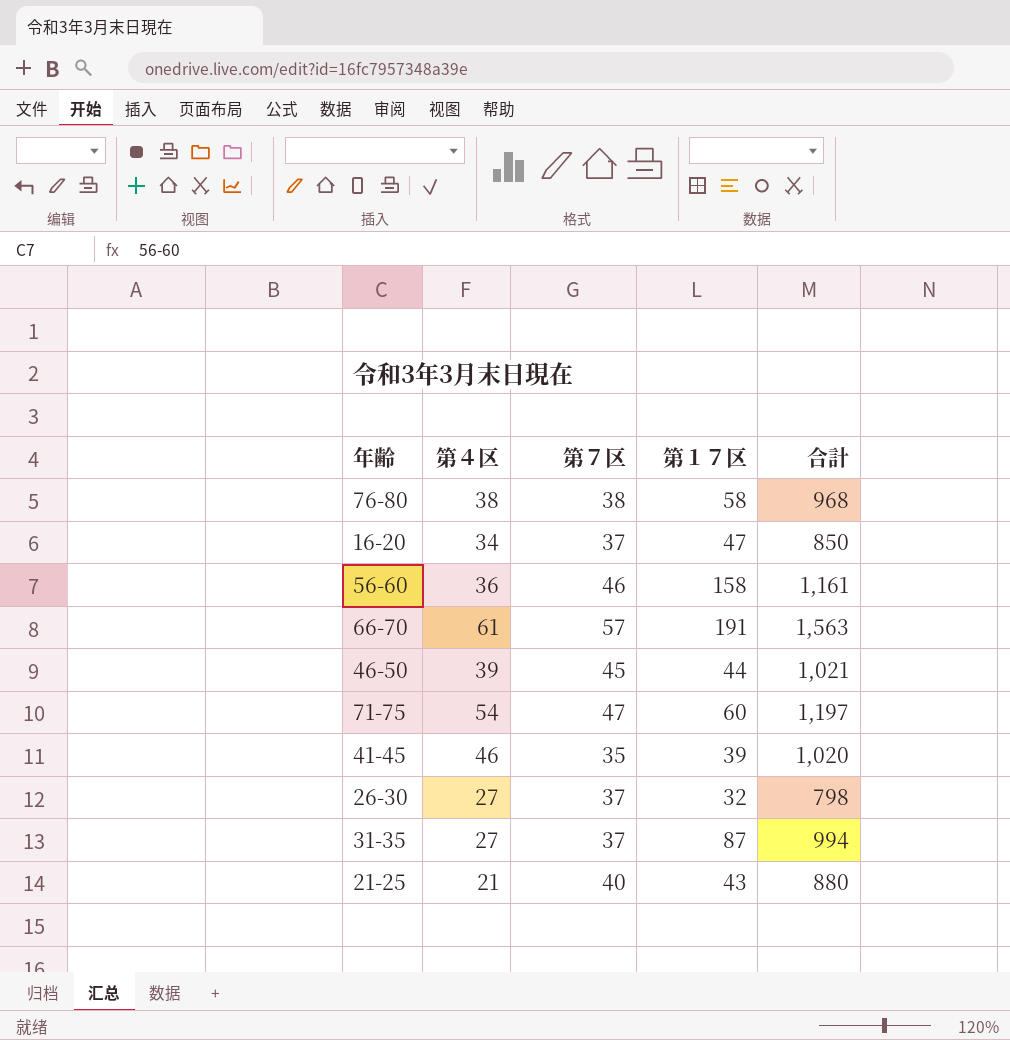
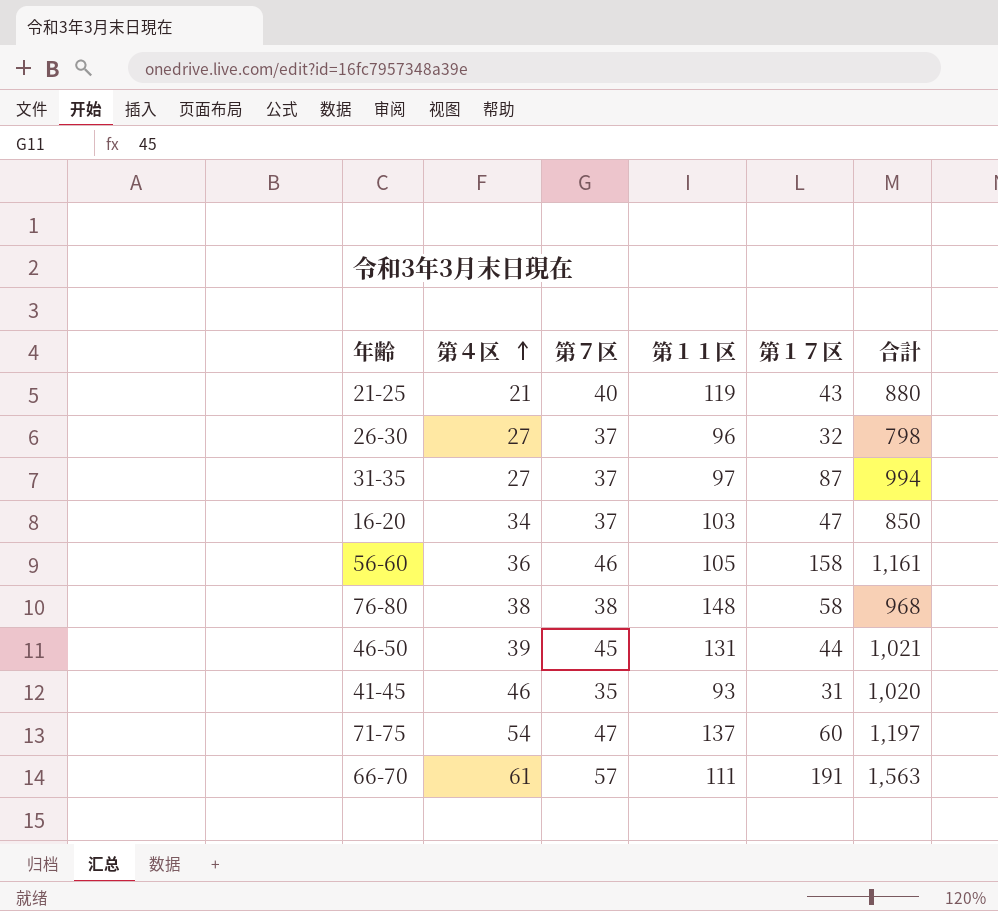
row order: none -> 第４区 ascending
column 第１１区 | position: none -> 4
41-45 | 第１７区: 39 -> 31

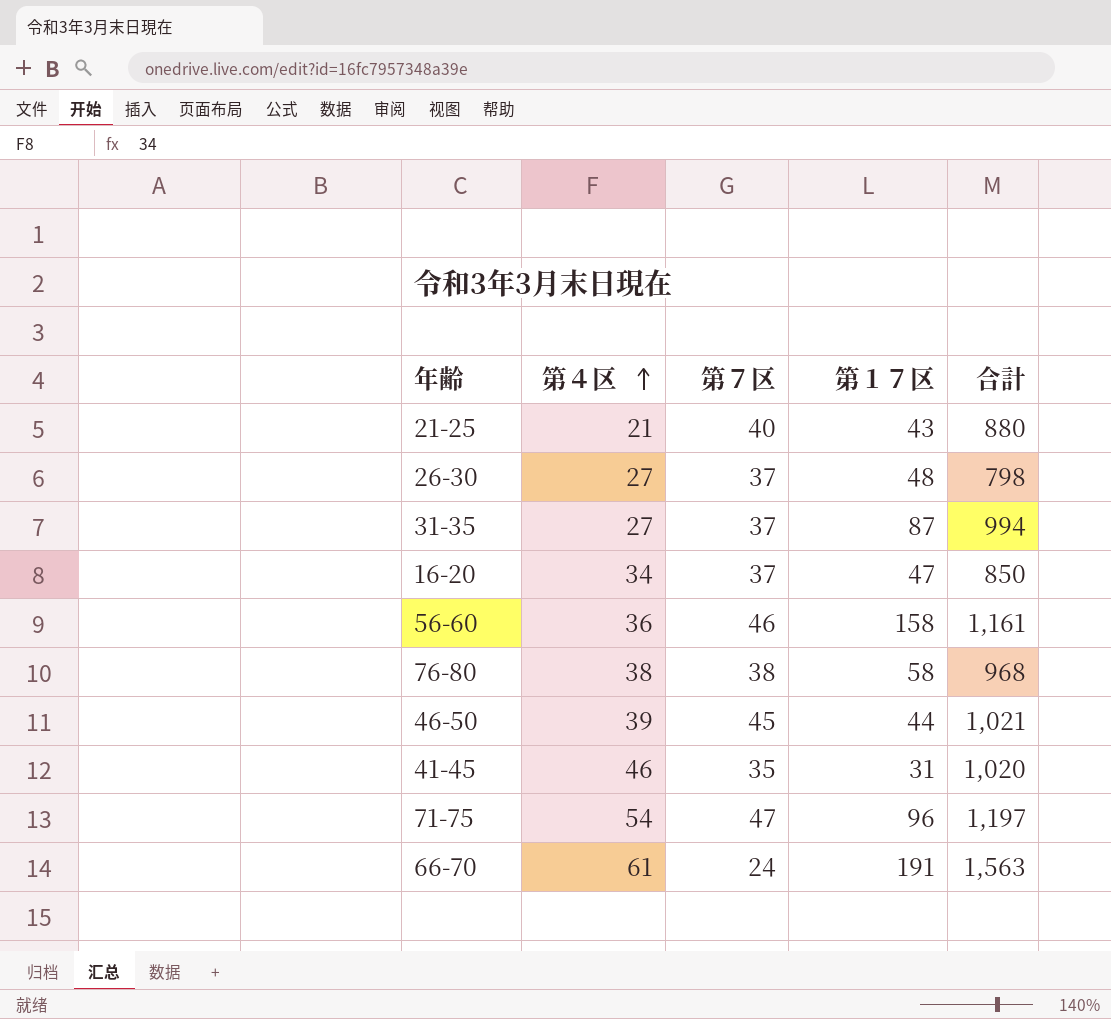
column 第１１区 | position: 4 -> none
26-30 | 第１７区: 32 -> 48
71-75 | 第１７区: 60 -> 96
66-70 | 第７区: 57 -> 24

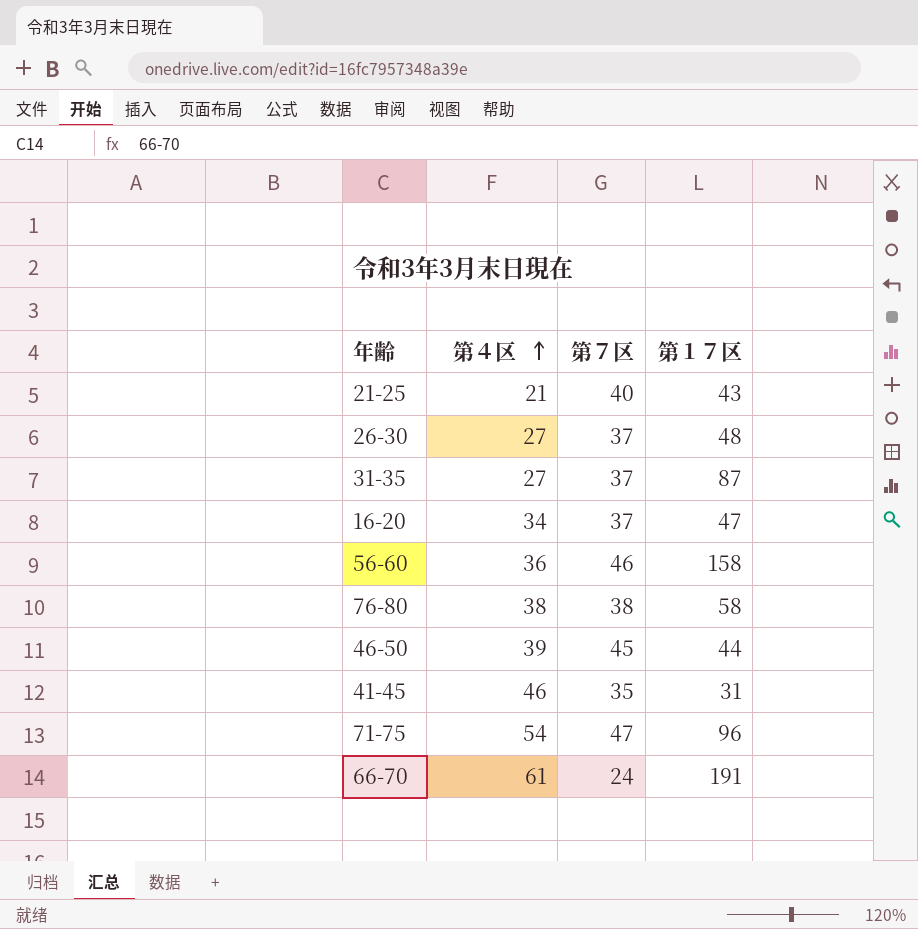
column 合計 | position: 5 -> none

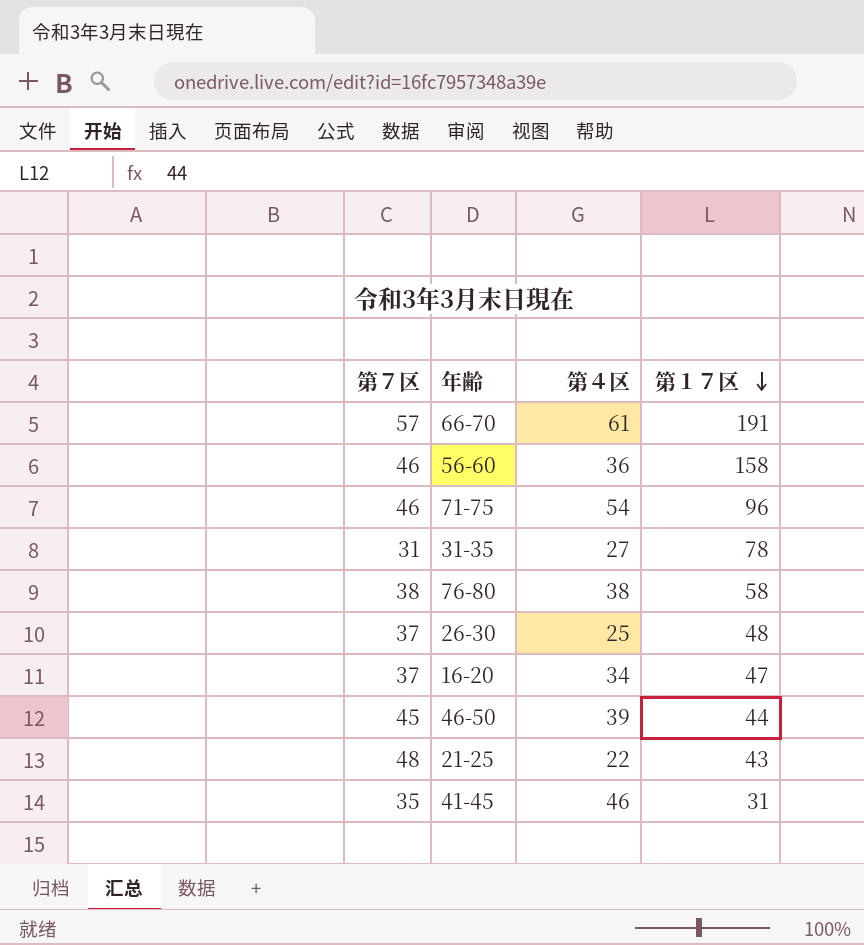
row order: 第４区 ascending -> 第１７区 descending
column 第７区 | position: 3 -> 1
66-70 | 第７区: 24 -> 57
71-75 | 第７区: 47 -> 46
31-35 | 第７区: 37 -> 31
31-35 | 第１７区: 87 -> 78
26-30 | 第４区: 27 -> 25
21-25 | 第７区: 40 -> 48
21-25 | 第４区: 21 -> 22

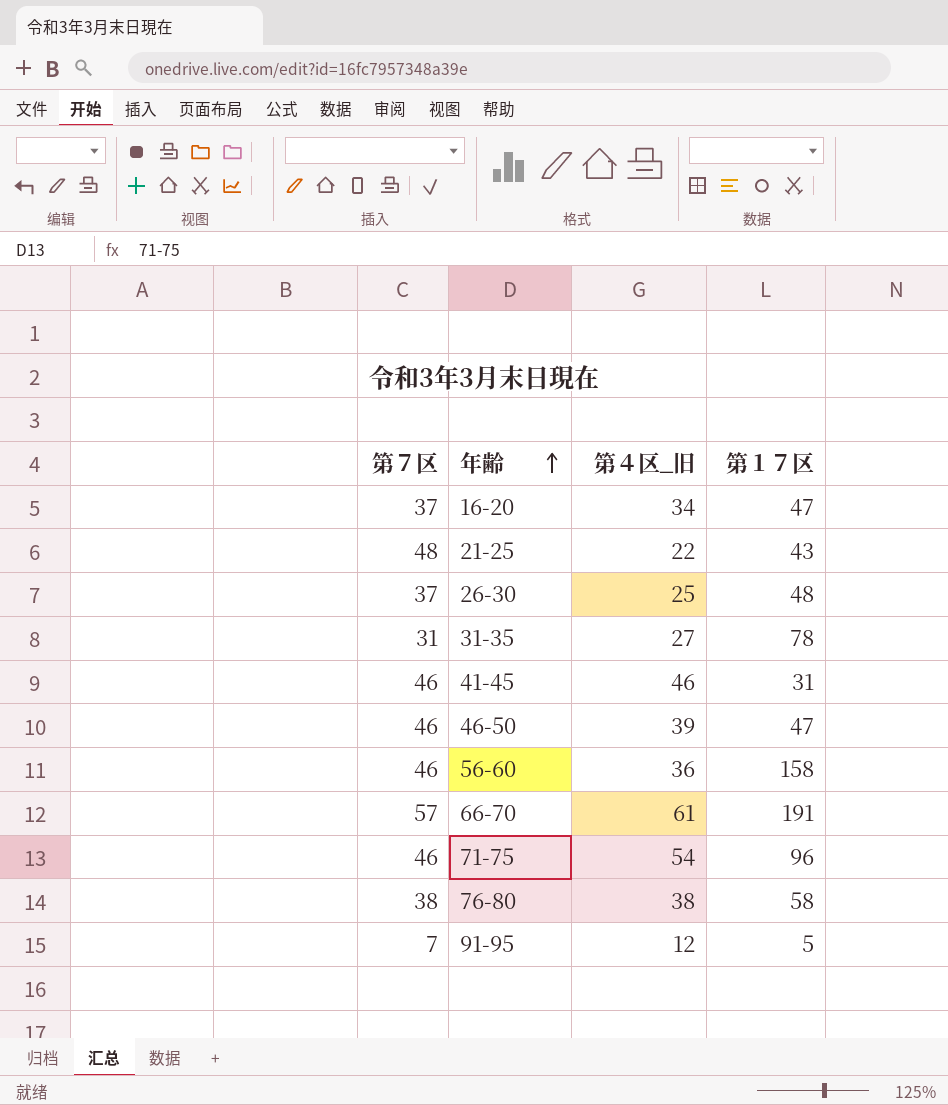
row order: 第１７区 descending -> 年齢 ascending
column name: 第４区 -> 第４区_旧
41-45 | 第７区: 35 -> 46
46-50 | 第７区: 45 -> 46
46-50 | 第１７区: 44 -> 47
row 91-95: none -> 7 | 12 | 5

